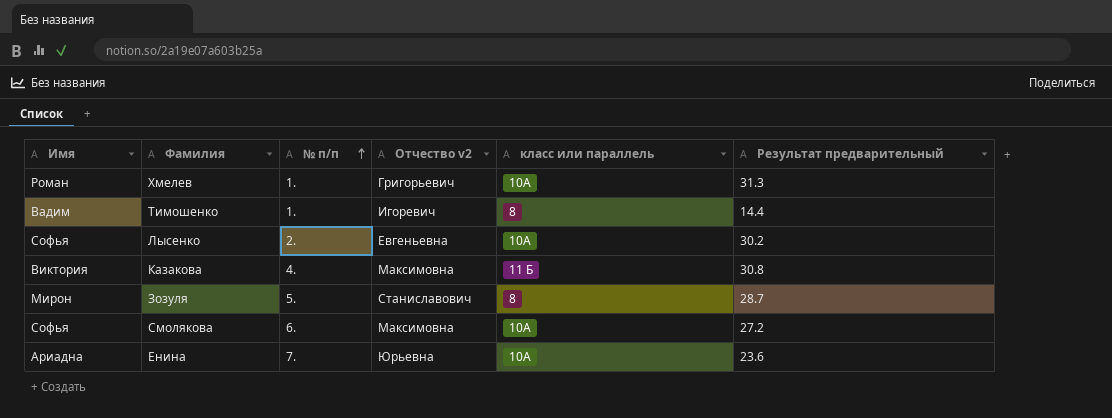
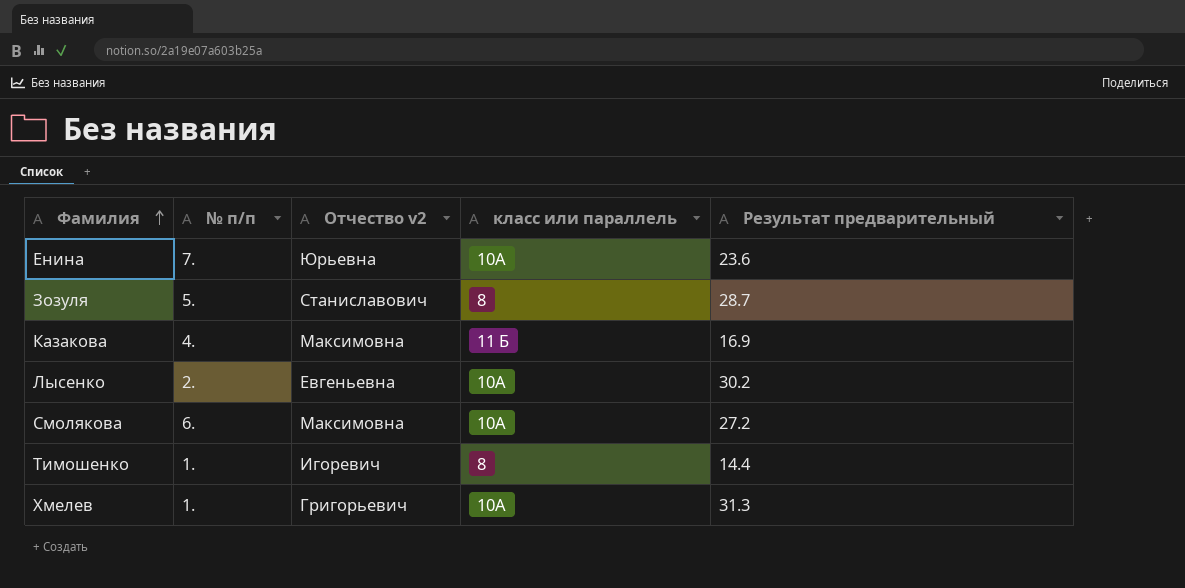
row order: № п/п ascending -> Фамилия ascending
column Имя | position: 1 -> none
Казакова | Результат предварительный: 30.8 -> 16.9

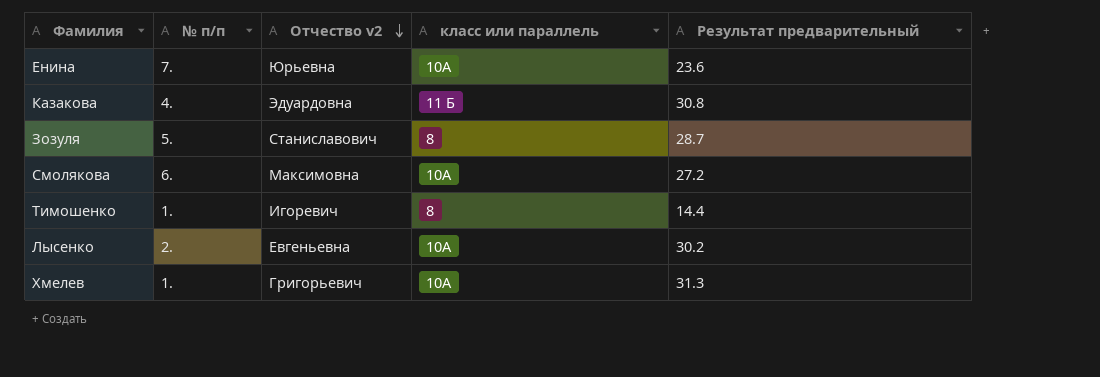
row order: Фамилия ascending -> Отчество v2 descending
Казакова | Отчество v2: Максимовна -> Эдуардовна
Казакова | Результат предварительный: 16.9 -> 30.8

